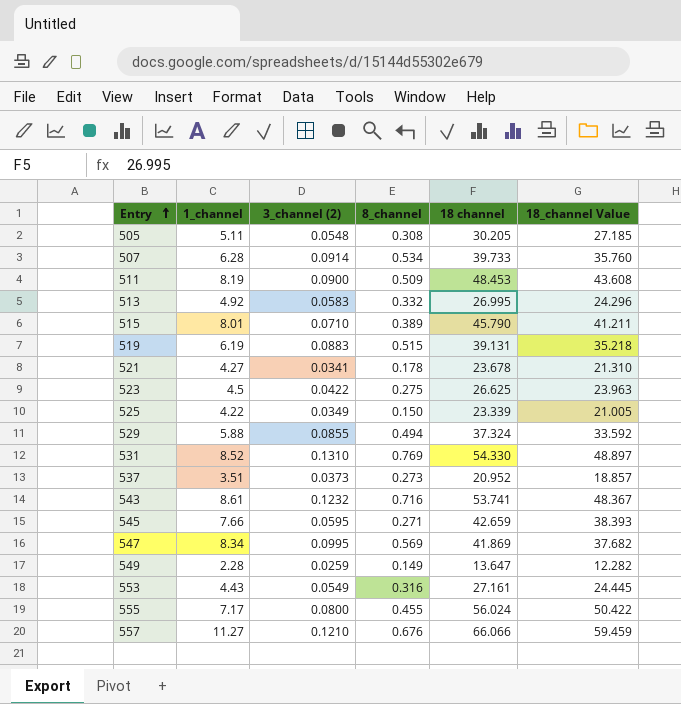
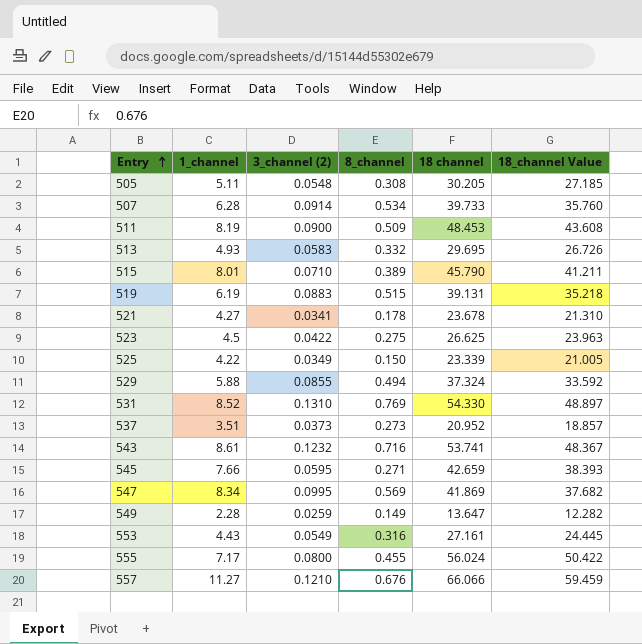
513 | 1_channel: 4.92 -> 4.93
513 | 18 channel: 26.995 -> 29.695
513 | 18_channel Value: 24.296 -> 26.726

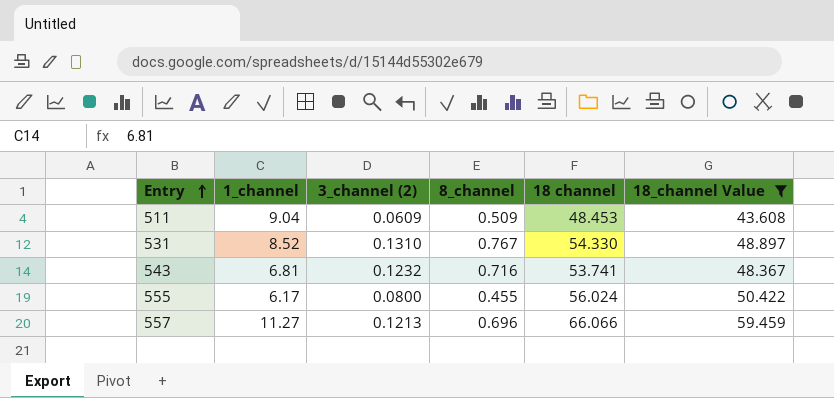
filter: none -> 18_channel Value >= 43.608
511 | 1_channel: 8.19 -> 9.04
511 | 3_channel (2): 0.0900 -> 0.0609
531 | 8_channel: 0.769 -> 0.767
543 | 1_channel: 8.61 -> 6.81
555 | 1_channel: 7.17 -> 6.17
557 | 3_channel (2): 0.1210 -> 0.1213
557 | 8_channel: 0.676 -> 0.696

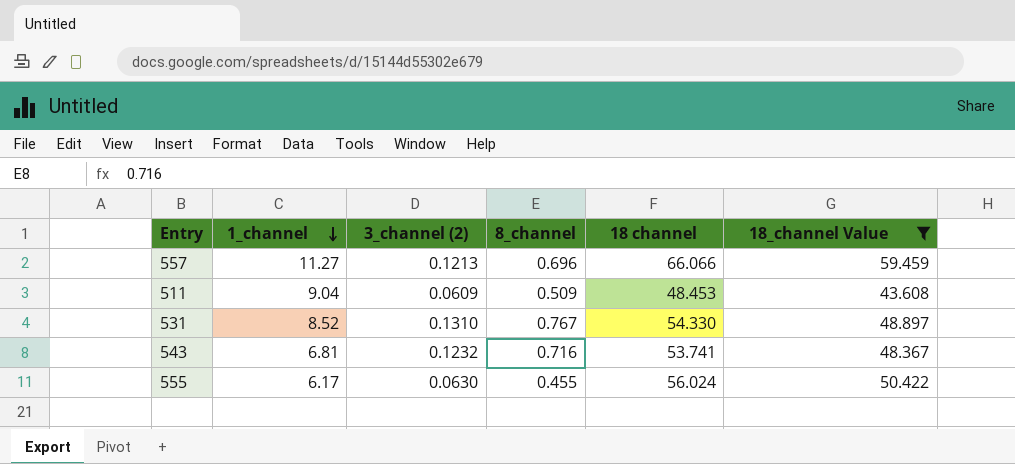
row order: Entry ascending -> 1_channel descending
555 | 3_channel (2): 0.0800 -> 0.0630

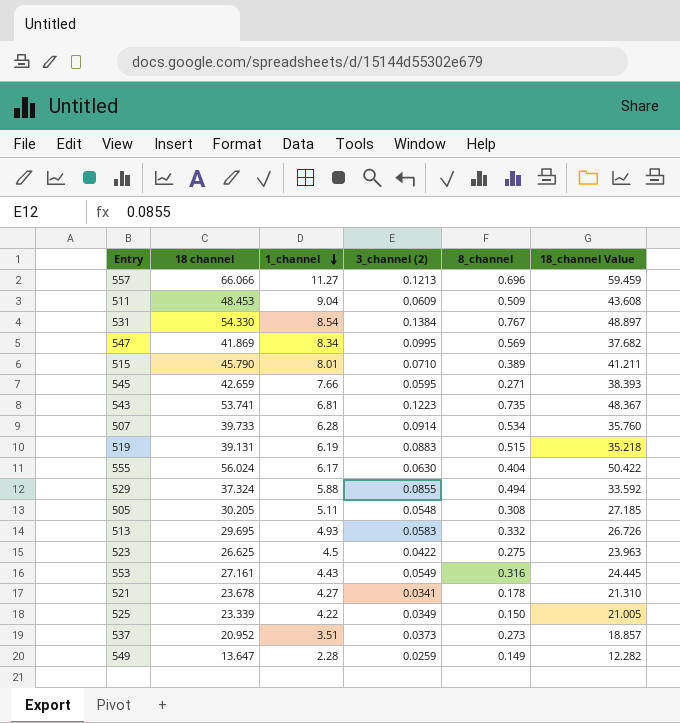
filter: 18_channel Value >= 43.608 -> none
column 18 channel | position: 5 -> 2
531 | 1_channel: 8.52 -> 8.54
531 | 3_channel (2): 0.1310 -> 0.1384
543 | 3_channel (2): 0.1232 -> 0.1223
543 | 8_channel: 0.716 -> 0.735
555 | 8_channel: 0.455 -> 0.404

